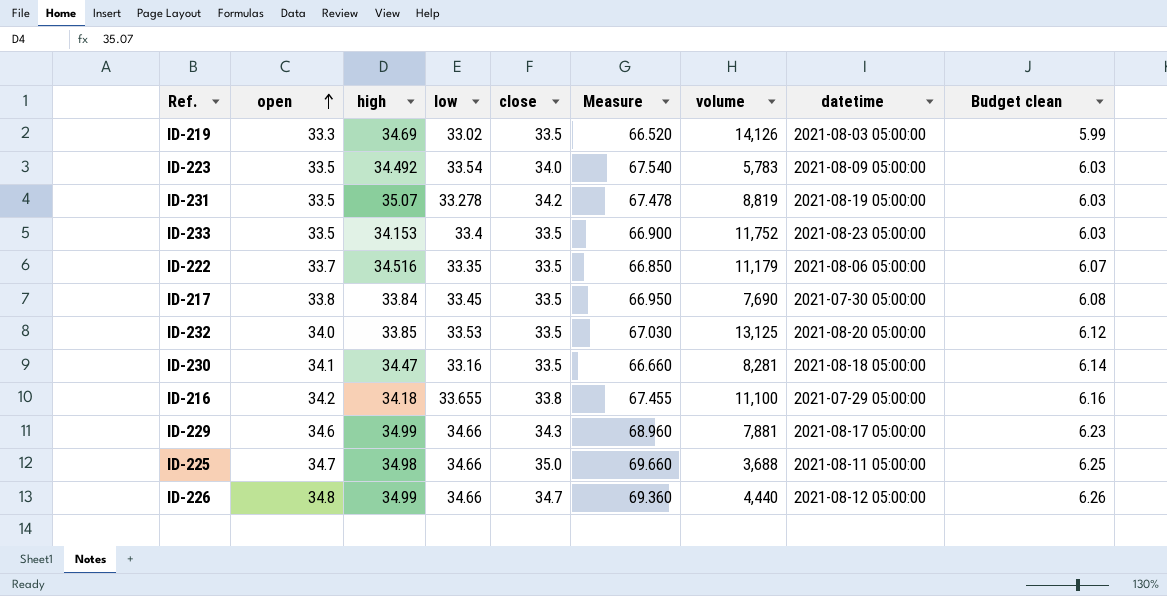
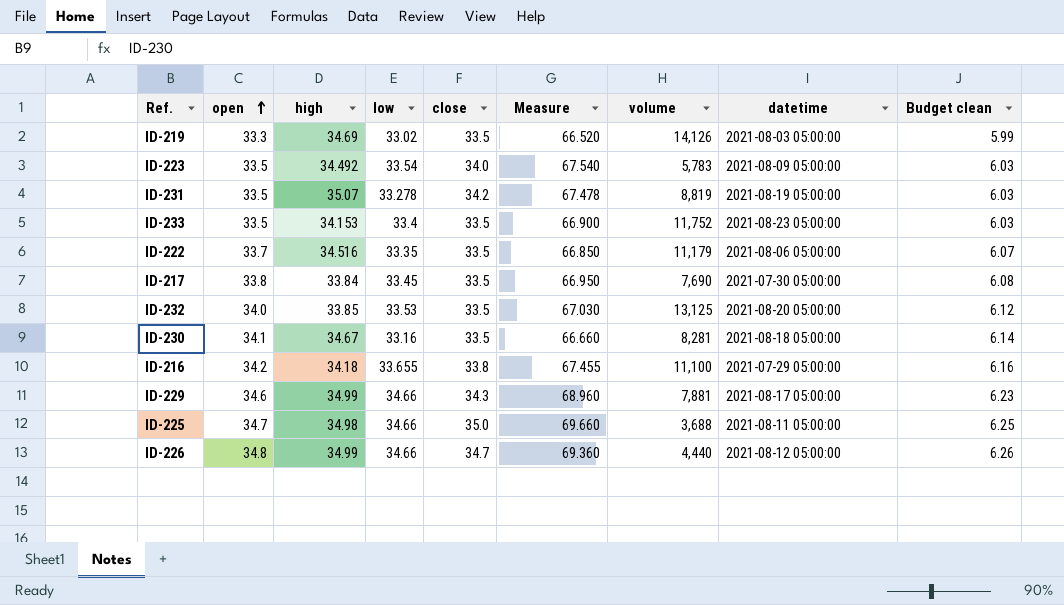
ID-230 | high: 34.47 -> 34.67

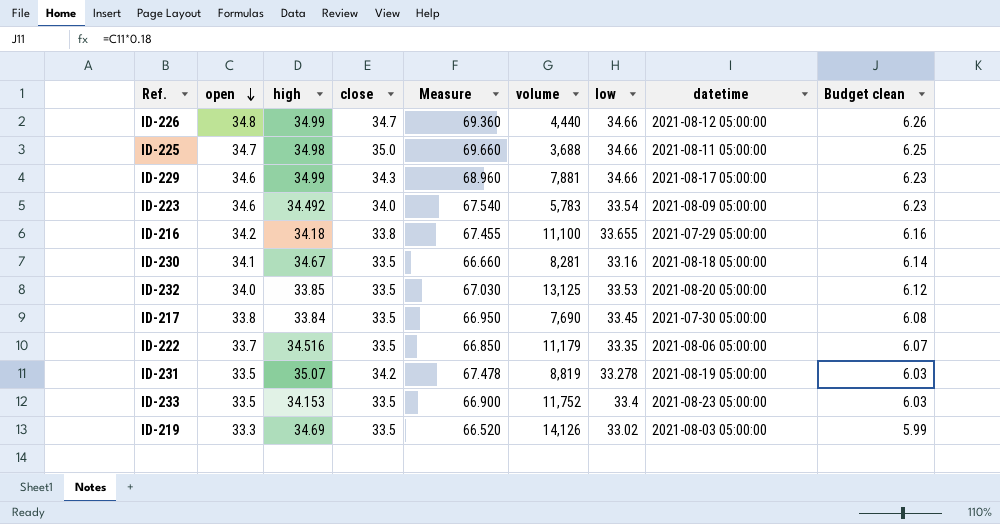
row order: open ascending -> open descending
column low | position: 4 -> 7
ID-223 | open: 33.5 -> 34.6
ID-223 | Budget clean: 6.03 -> 6.23

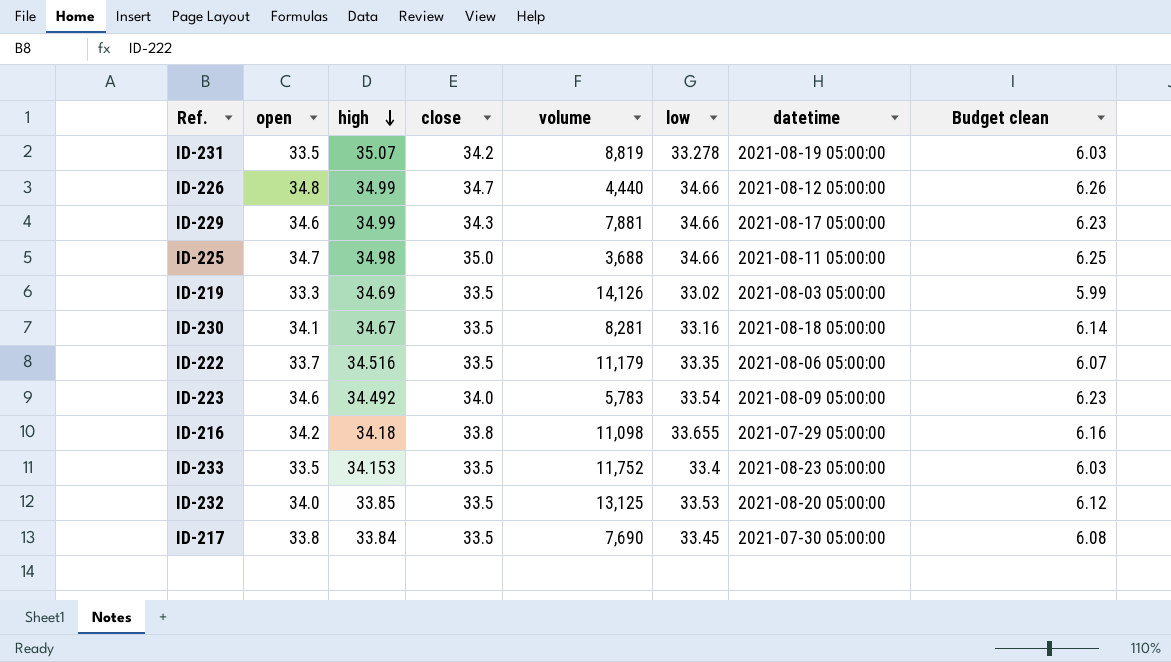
row order: open descending -> high descending
column Measure | formula: [close] + [low] -> none
ID-216 | volume: 11,100 -> 11,098

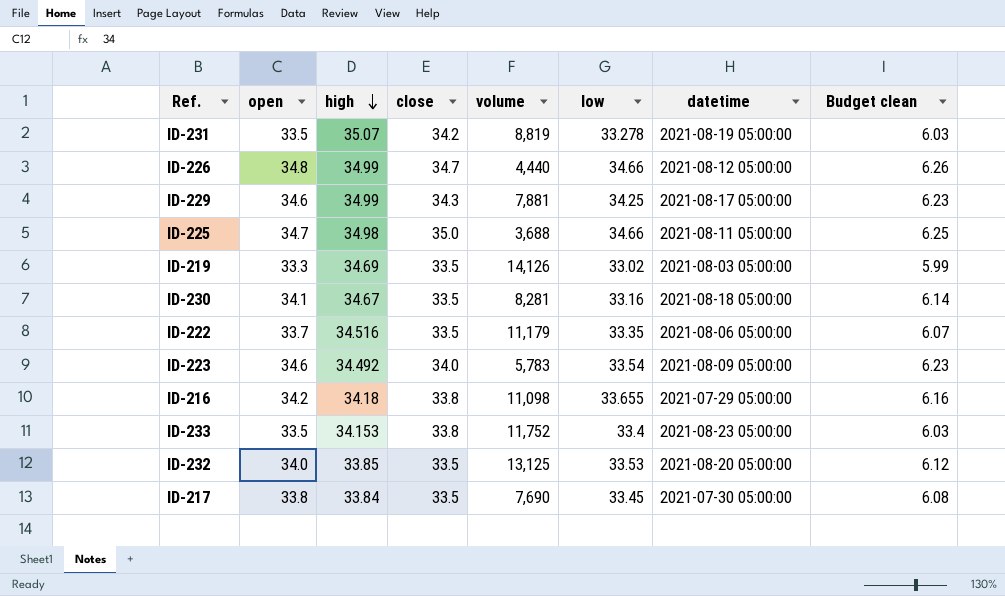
ID-229 | low: 34.66 -> 34.25
ID-233 | close: 33.5 -> 33.8

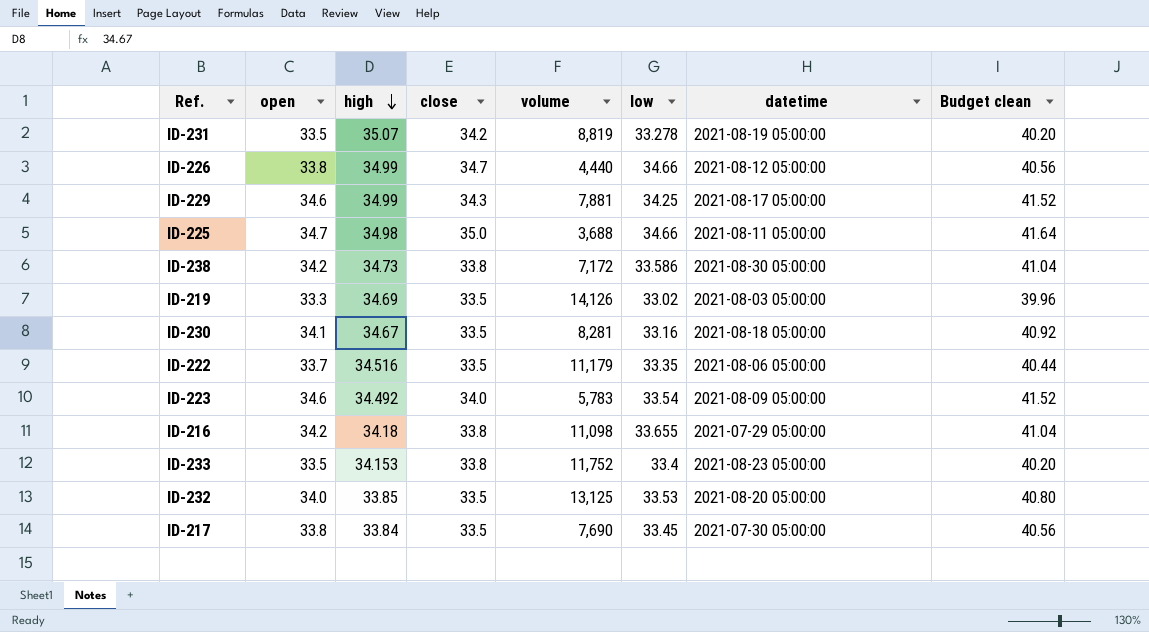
column Budget clean | formula: [open] * 0.18 -> [open] * 1.2
ID-226 | open: 34.8 -> 33.8
row ID-238: none -> 34.2 | 34.73 | 33.8 | 7,172 | 33.586 | 2021-08-30 05:00:00 | 41.04

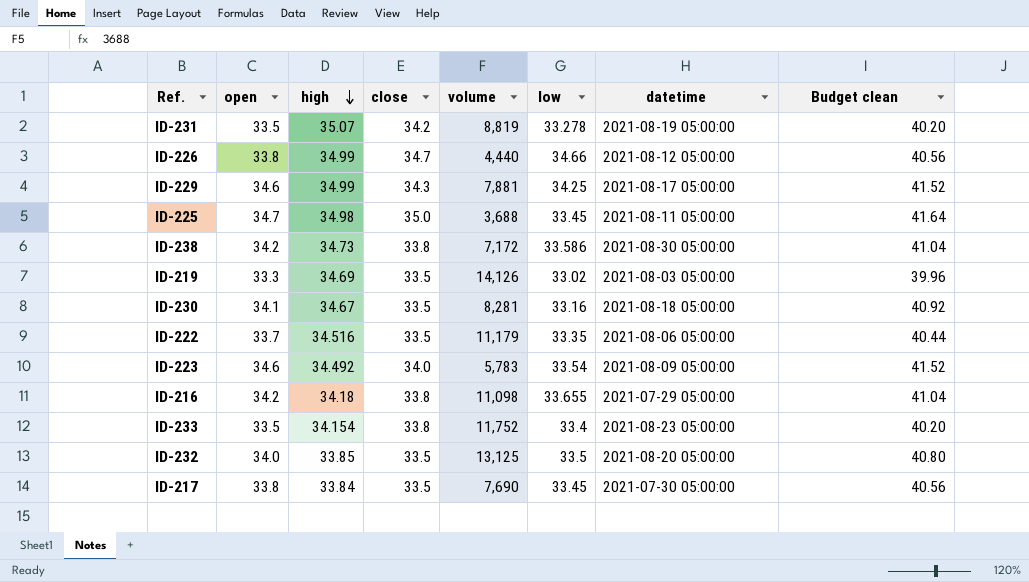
ID-225 | low: 34.66 -> 33.45
ID-233 | high: 34.153 -> 34.154
ID-232 | low: 33.53 -> 33.5

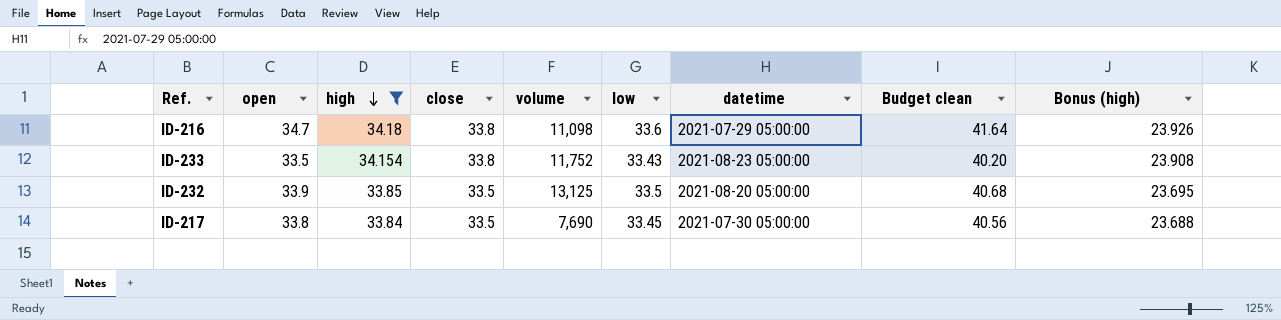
filter: none -> high <= 34.18
column Bonus (high) | formula: none -> [high] * 0.7
ID-216 | open: 34.2 -> 34.7
ID-216 | low: 33.655 -> 33.6
ID-216 | Budget clean: 41.04 -> 41.64
ID-233 | low: 33.4 -> 33.43
ID-232 | open: 34.0 -> 33.9
ID-232 | Budget clean: 40.80 -> 40.68

